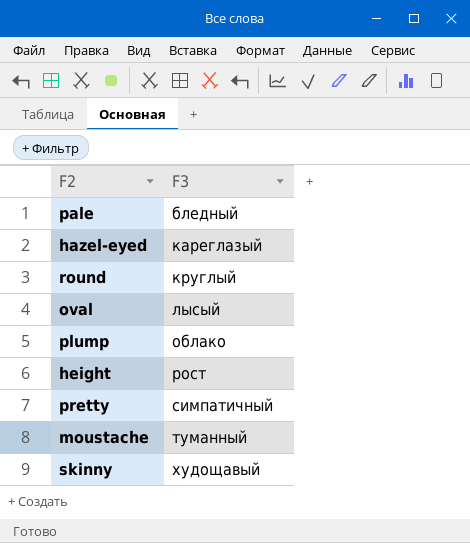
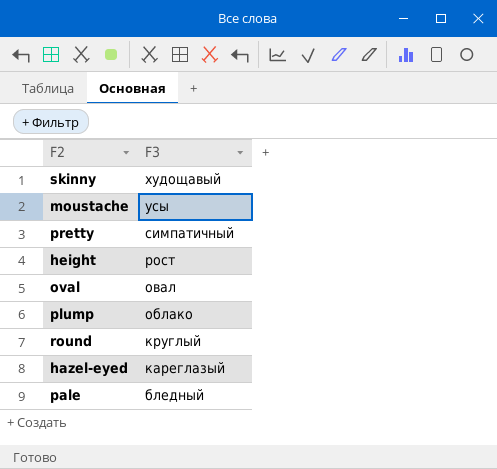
row order: F3 ascending -> F3 descending
moustache | F3: туманный -> усы
oval | F3: лысый -> овал

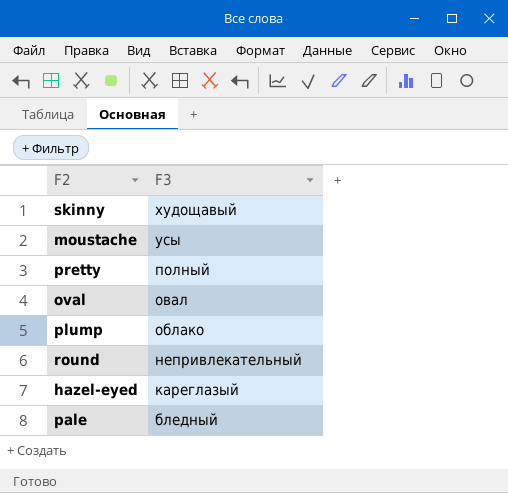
row height: рост -> none
pretty | F3: симпатичный -> полный
round | F3: круглый -> непривлекательный

